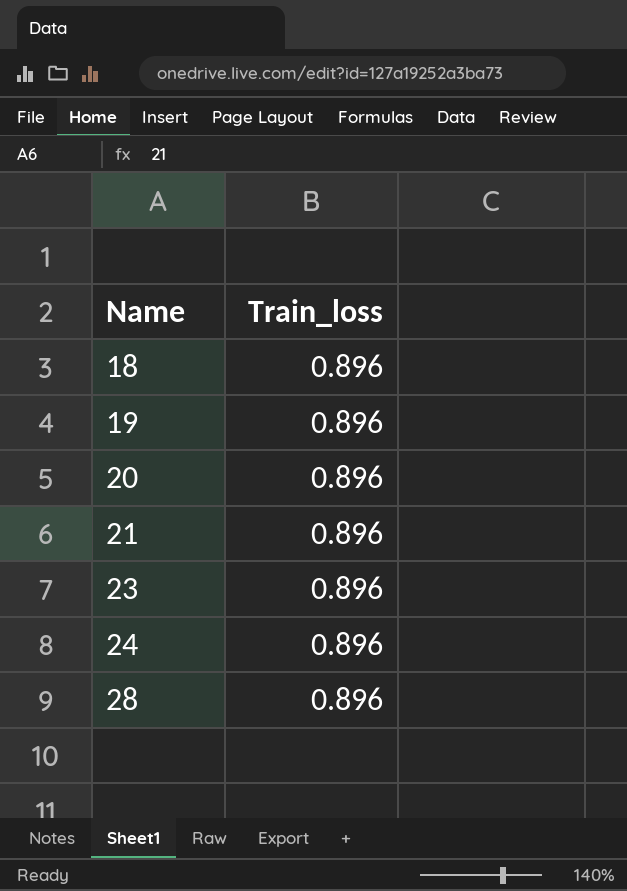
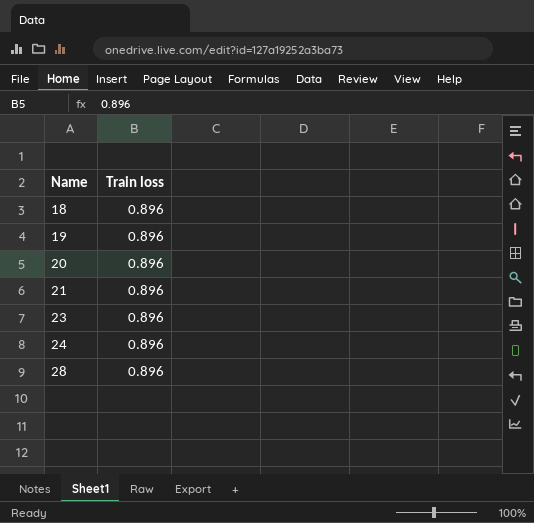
column name: Train_loss -> Train loss

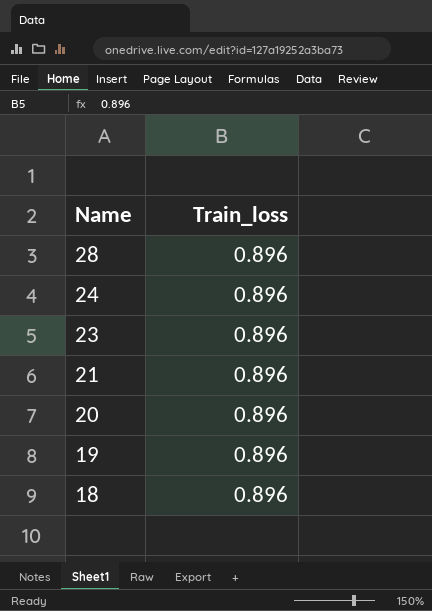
row order: Name ascending -> Name descending
column name: Train loss -> Train_loss

